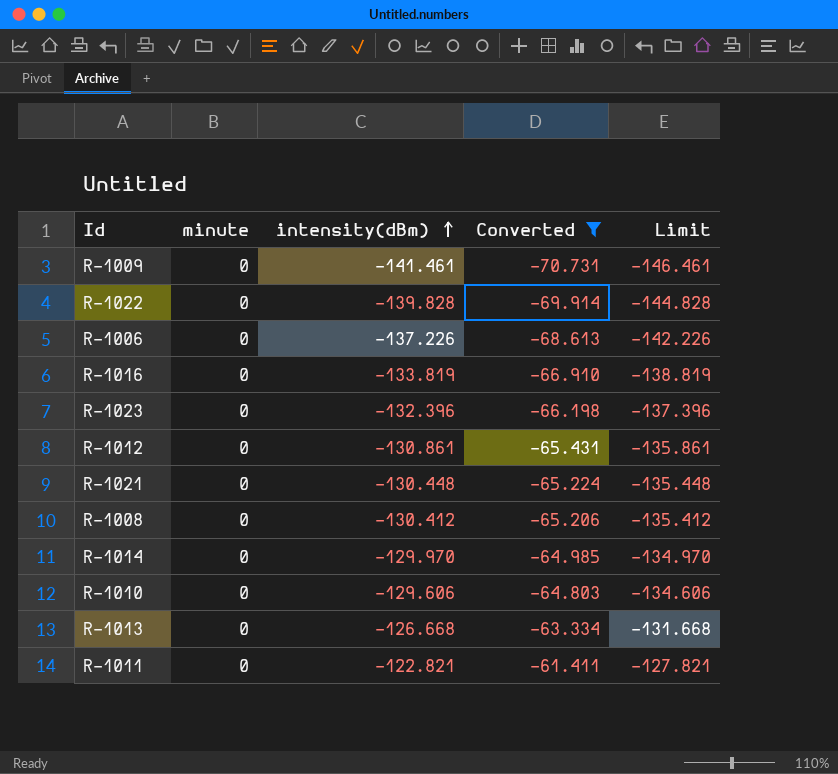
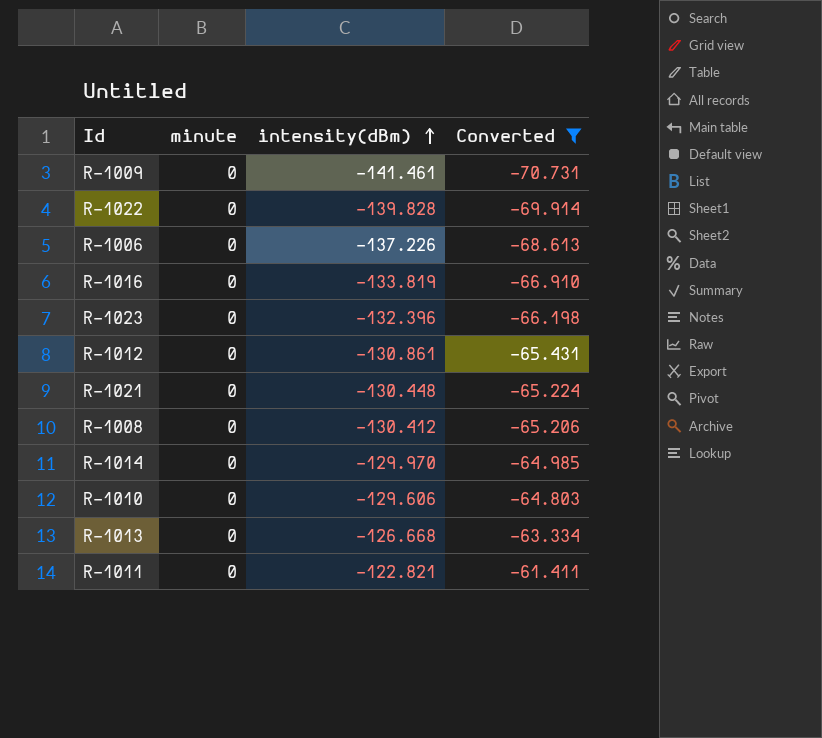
column Limit | formula: [intensity(dBm)] - 5 -> none

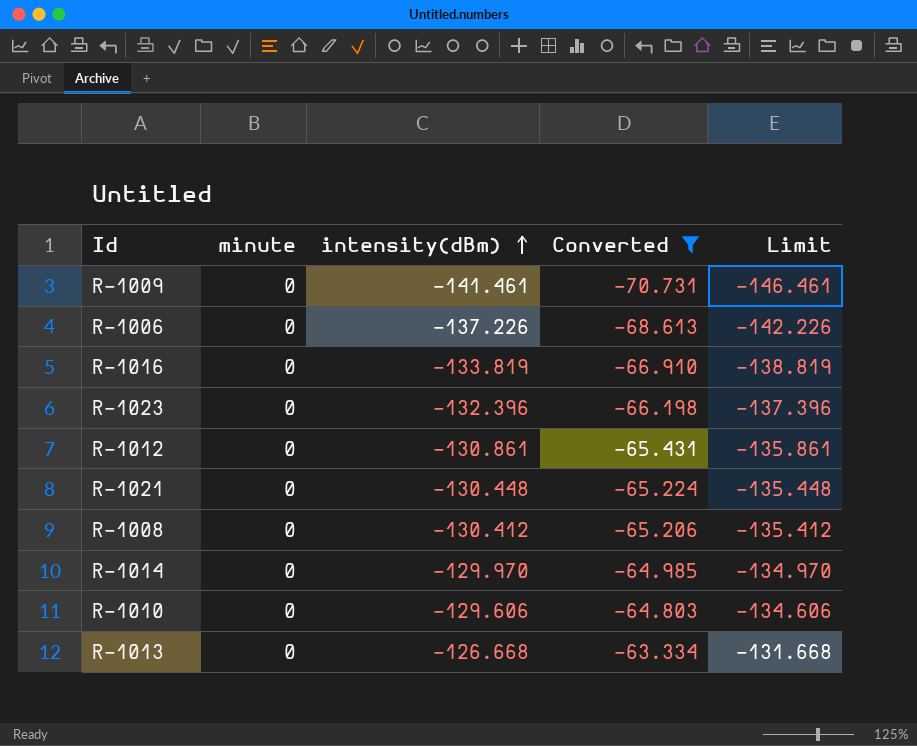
column Limit | formula: none -> [intensity(dBm)] - 5
row R-1022: 0 | -139.828 | -69.914 -> none
row R-1011: 0 | -122.821 | -61.411 -> none

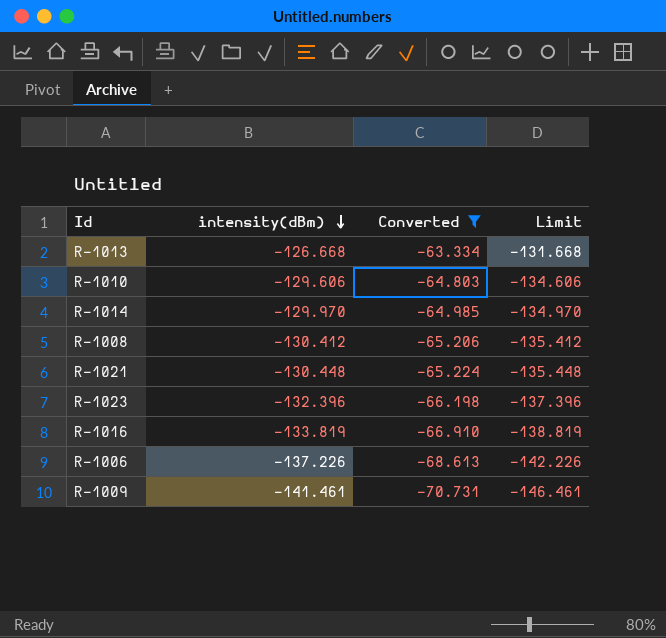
row order: intensity(dBm) ascending -> intensity(dBm) descending
column minute | position: 2 -> none
row R-1012: 0 | -130.861 | -65.431 | -135.861 -> none

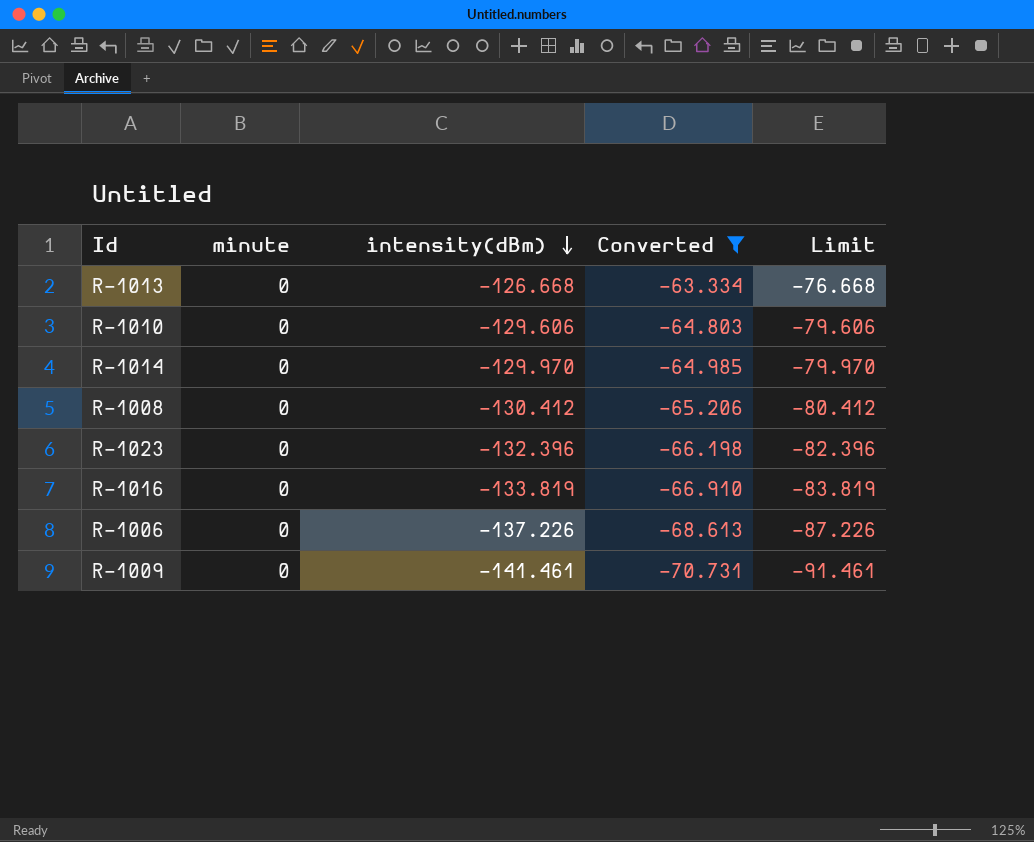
column minute | position: none -> 2
column Limit | formula: [intensity(dBm)] - 5 -> [intensity(dBm)] + 50
row R-1021: -130.448 | -65.224 | -135.448 -> none

